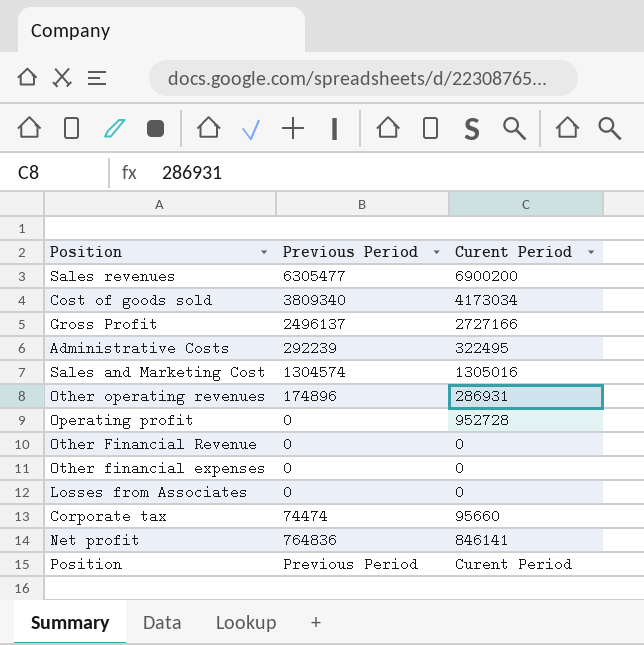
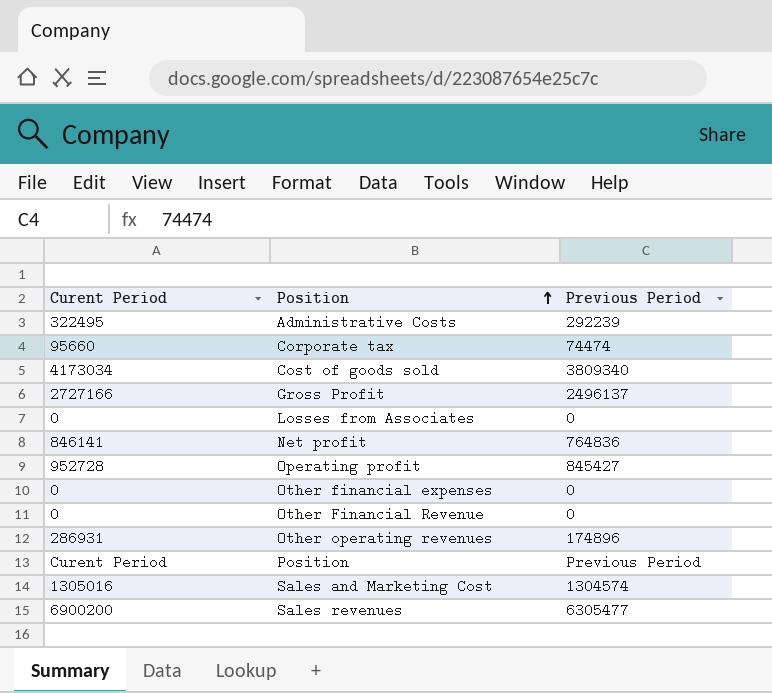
row order: none -> Position ascending
column Curent Period | position: 3 -> 1
Operating profit | Previous Period: 0 -> 845427

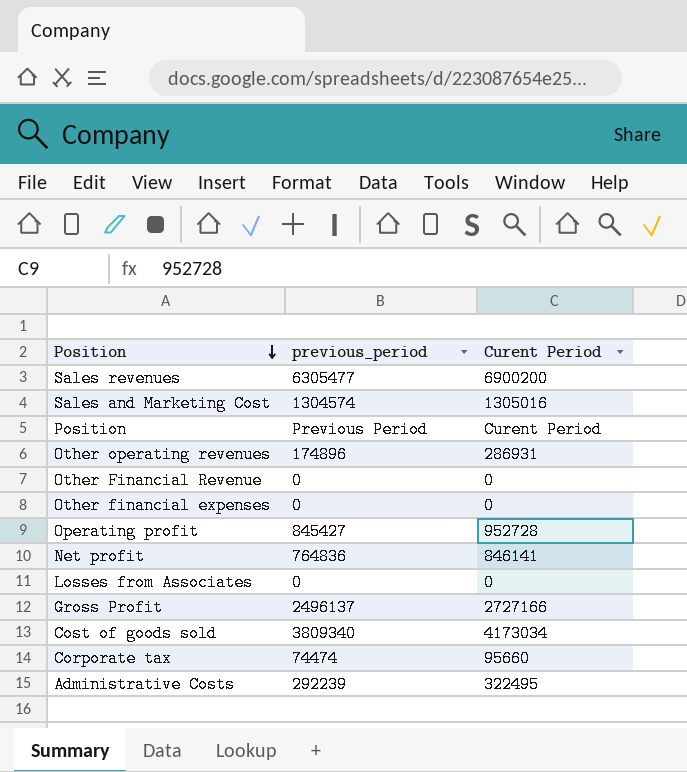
row order: Position ascending -> Position descending
column name: Previous Period -> previous_period
column Curent Period | position: 1 -> 3

